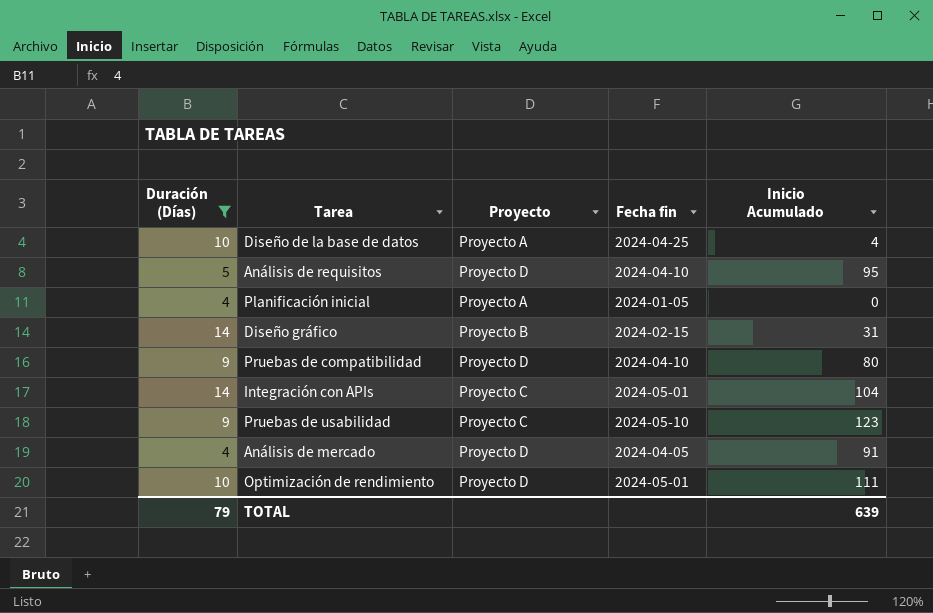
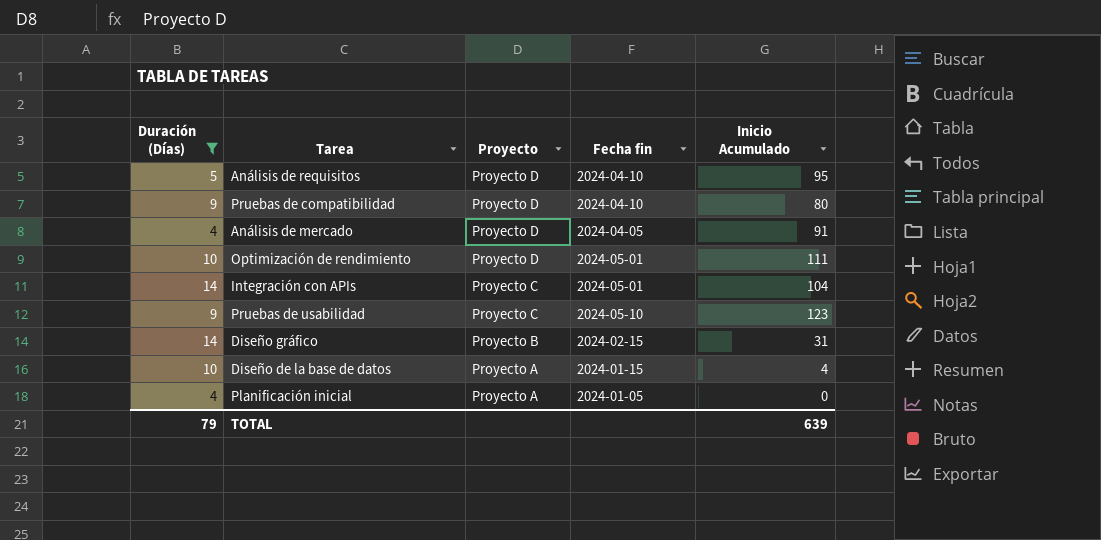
row order: none -> Proyecto descending
Diseño de la base de datos | Fecha fin: 2024-04-25 -> 2024-01-15

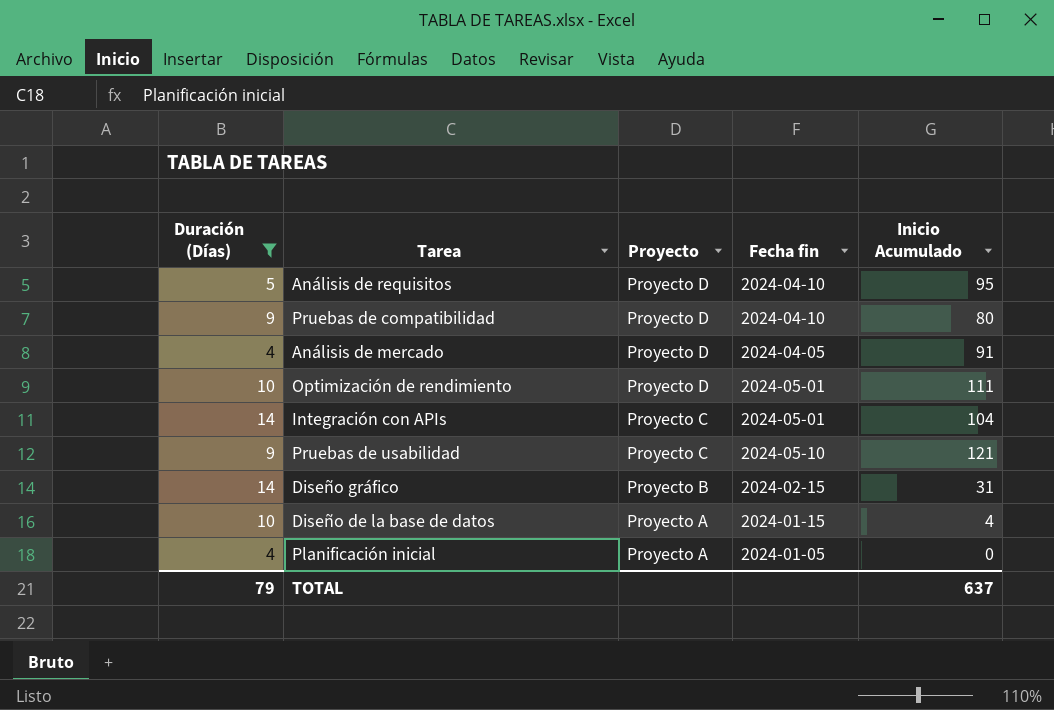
Pruebas de usabilidad | Inicio Acumulado: 123 -> 121
TOTAL | Inicio Acumulado: 639 -> 637

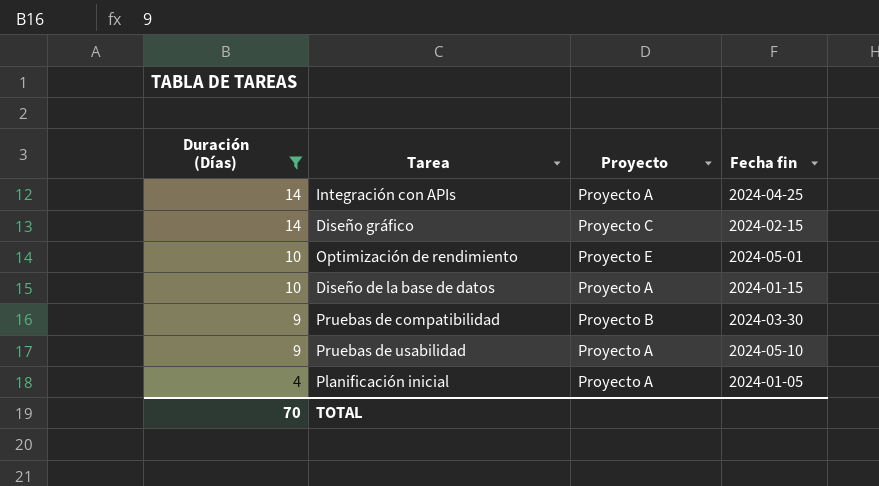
row order: Proyecto descending -> Duración (Días) descending
column Inicio Acumulado | position: 5 -> none
row Análisis de requisitos: 5 | Proyecto D | 2024-04-10 | 95 -> none
row Análisis de mercado: 4 | Proyecto D | 2024-04-05 | 91 -> none
Integración con APIs | Proyecto: Proyecto C -> Proyecto A
Integración con APIs | Fecha fin: 2024-05-01 -> 2024-04-25
Diseño gráfico | Proyecto: Proyecto B -> Proyecto C
Optimización de rendimiento | Proyecto: Proyecto D -> Proyecto E
Pruebas de compatibilidad | Proyecto: Proyecto D -> Proyecto B
Pruebas de compatibilidad | Fecha fin: 2024-04-10 -> 2024-03-30
Pruebas de usabilidad | Proyecto: Proyecto C -> Proyecto A
TOTAL | Duración (Días): 79 -> 70

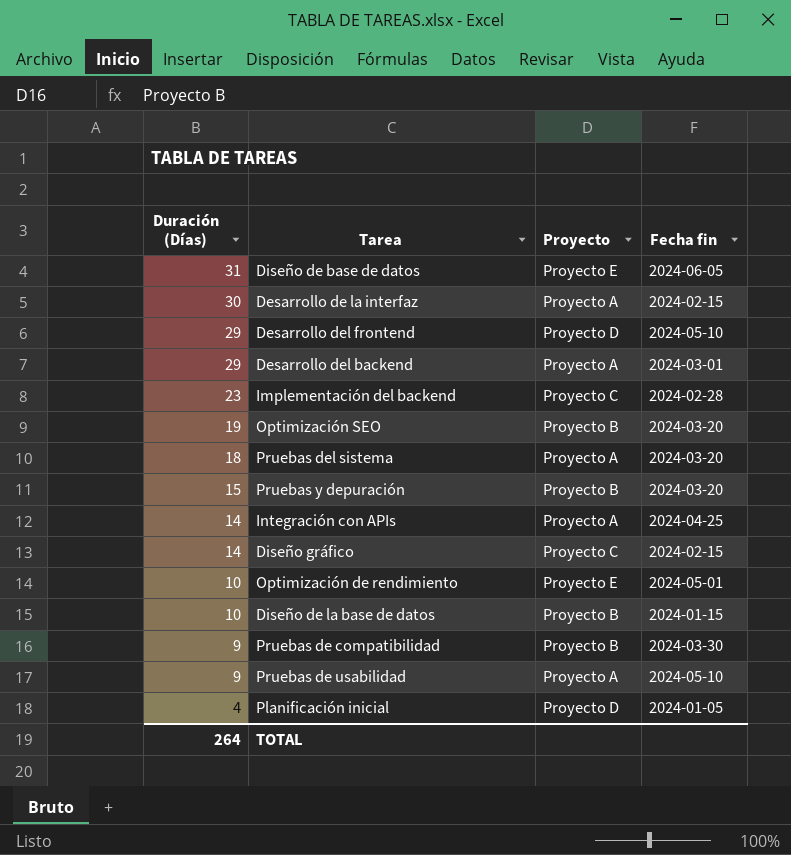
filter: Duración (Días) <= 14 -> none
Diseño de la base de datos | Proyecto: Proyecto A -> Proyecto B
Planificación inicial | Proyecto: Proyecto A -> Proyecto D
TOTAL | Duración (Días): 70 -> 264

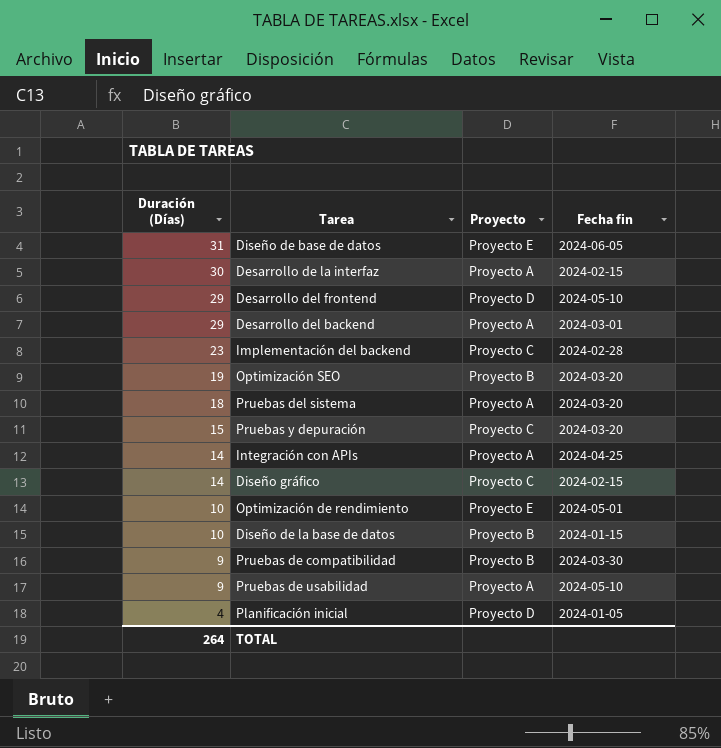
Pruebas y depuración | Proyecto: Proyecto B -> Proyecto C

